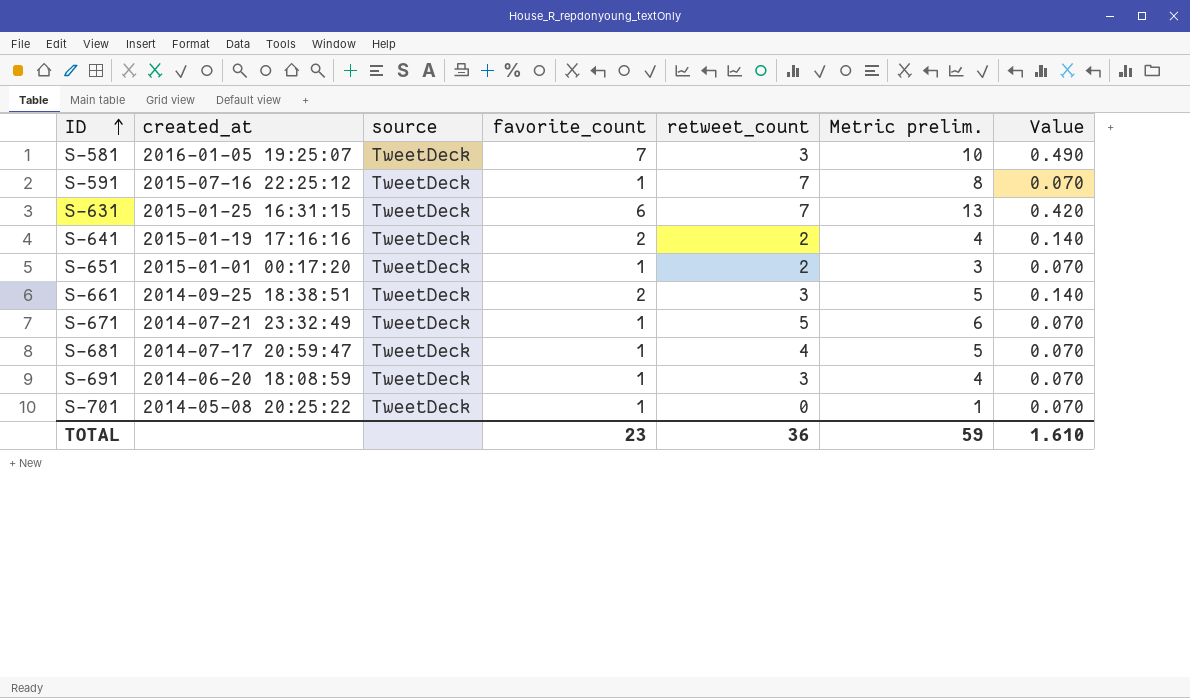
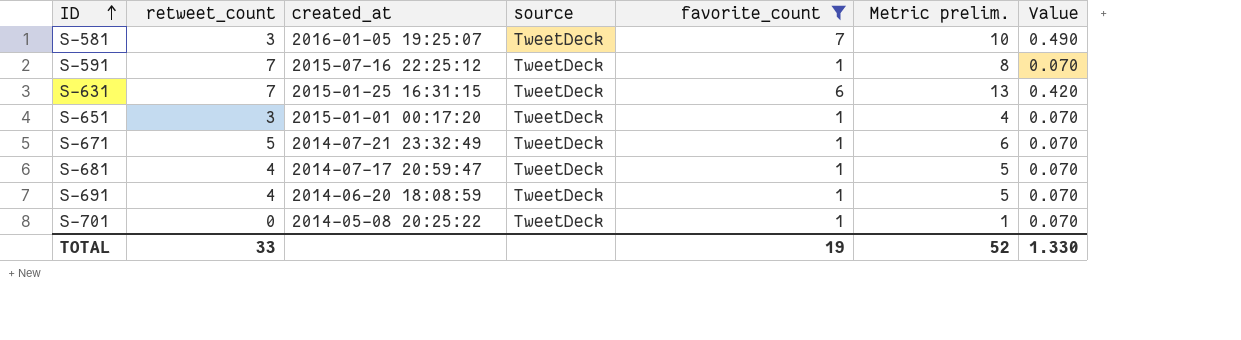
filter: none -> favorite_count != 2
column retweet_count | position: 5 -> 2
S-651 | retweet_count: 2 -> 3
S-651 | Metric prelim.: 3 -> 4
S-691 | retweet_count: 3 -> 4
S-691 | Metric prelim.: 4 -> 5
TOTAL | retweet_count: 36 -> 33
TOTAL | favorite_count: 23 -> 19
TOTAL | Metric prelim.: 59 -> 52
TOTAL | Value: 1.610 -> 1.330

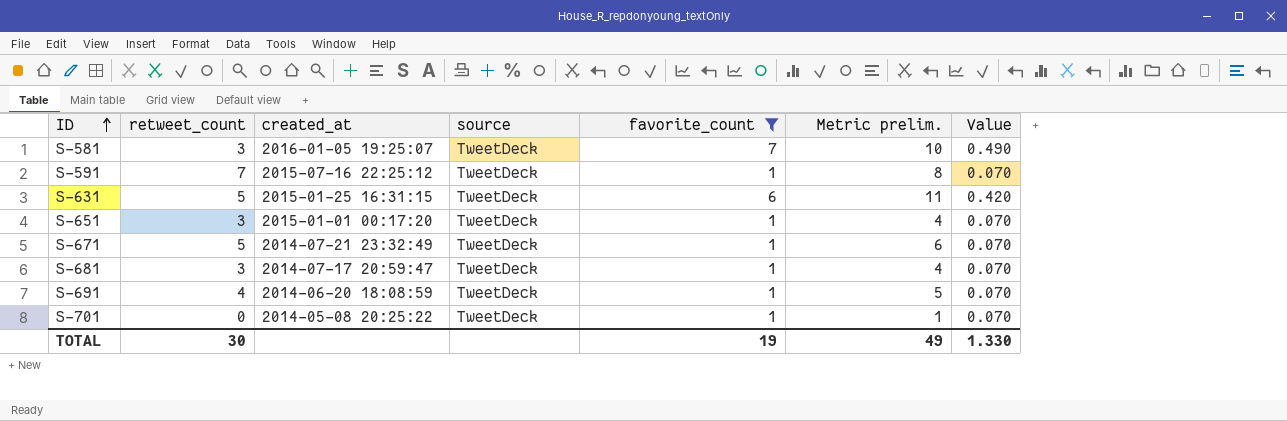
S-631 | retweet_count: 7 -> 5
S-631 | Metric prelim.: 13 -> 11
S-681 | retweet_count: 4 -> 3
S-681 | Metric prelim.: 5 -> 4
TOTAL | retweet_count: 33 -> 30
TOTAL | Metric prelim.: 52 -> 49

